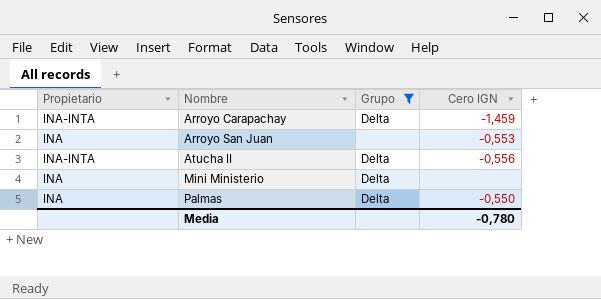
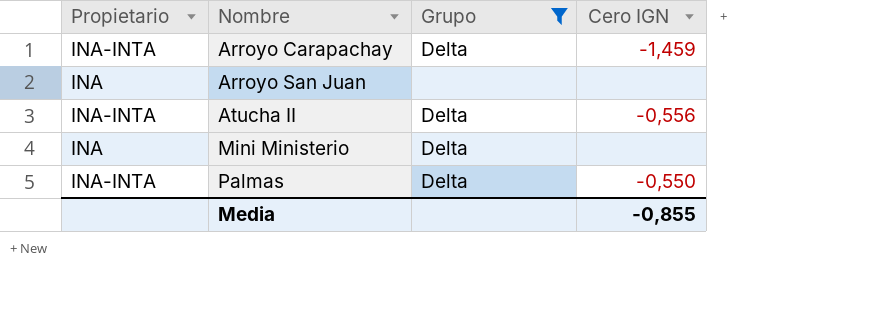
Arroyo San Juan | Cero IGN: -0,553 -> none
Palmas | Propietario: INA -> INA-INTA
Media | Cero IGN: -0,780 -> -0,855

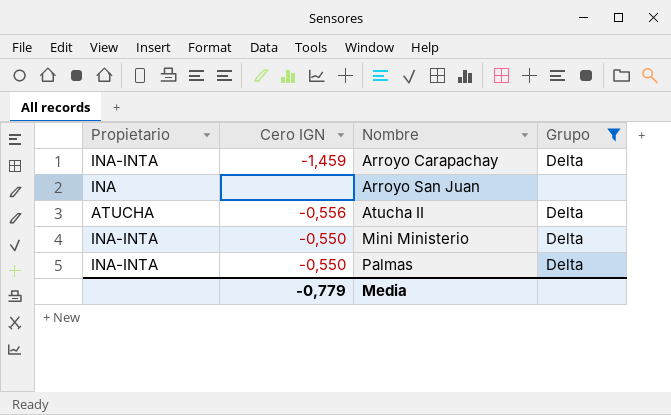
column Cero IGN | position: 4 -> 2
Atucha II | Propietario: INA-INTA -> ATUCHA
Mini Ministerio | Propietario: INA -> INA-INTA
Mini Ministerio | Cero IGN: none -> -0,550
Media | Cero IGN: -0,855 -> -0,779

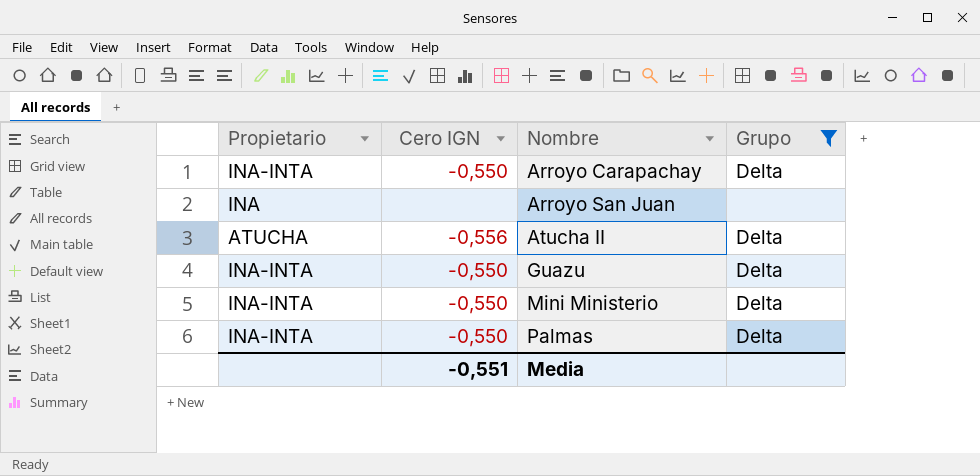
Arroyo Carapachay | Cero IGN: -1,459 -> -0,550
row Guazu: none -> INA-INTA | -0,550 | Delta
Media | Cero IGN: -0,779 -> -0,551

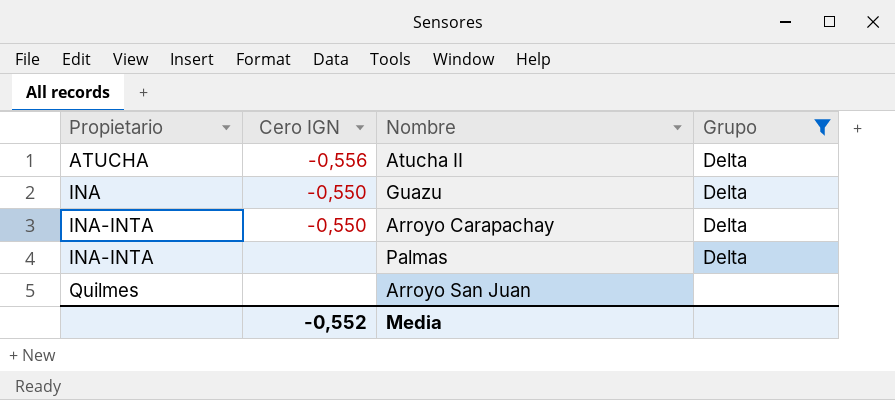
row order: Nombre ascending -> Propietario ascending
row Mini Ministerio: INA-INTA | -0,550 | Delta -> none
Guazu | Propietario: INA-INTA -> INA
Palmas | Cero IGN: -0,550 -> none
Arroyo San Juan | Propietario: INA -> Quilmes
Media | Cero IGN: -0,551 -> -0,552

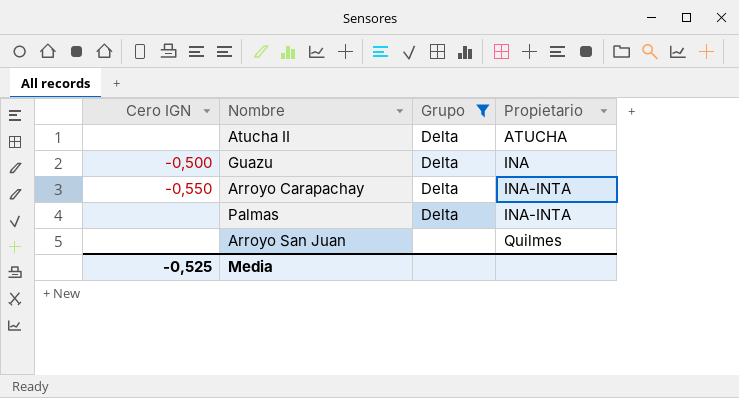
column Propietario | position: 1 -> 4
Atucha II | Cero IGN: -0,556 -> none
Guazu | Cero IGN: -0,550 -> -0,500
Media | Cero IGN: -0,552 -> -0,525

